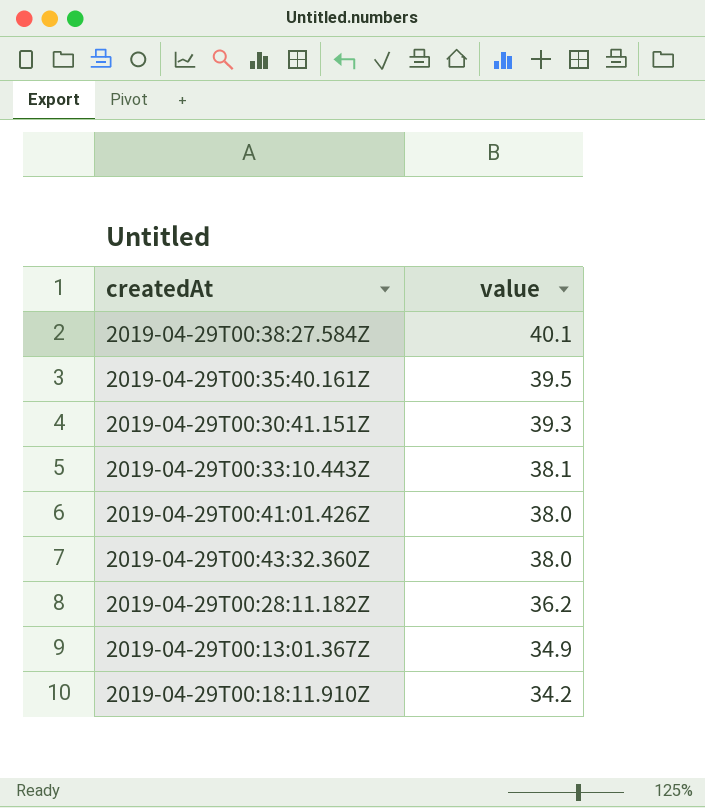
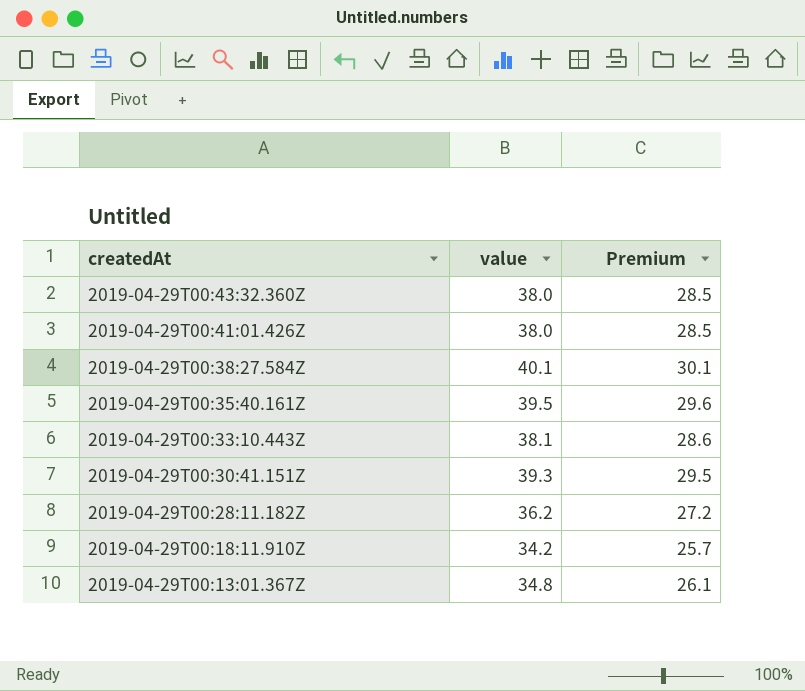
row order: value descending -> createdAt descending
column Premium | formula: none -> [value] * 0.75
2019-04-29T00:13:01.367Z | value: 34.9 -> 34.8

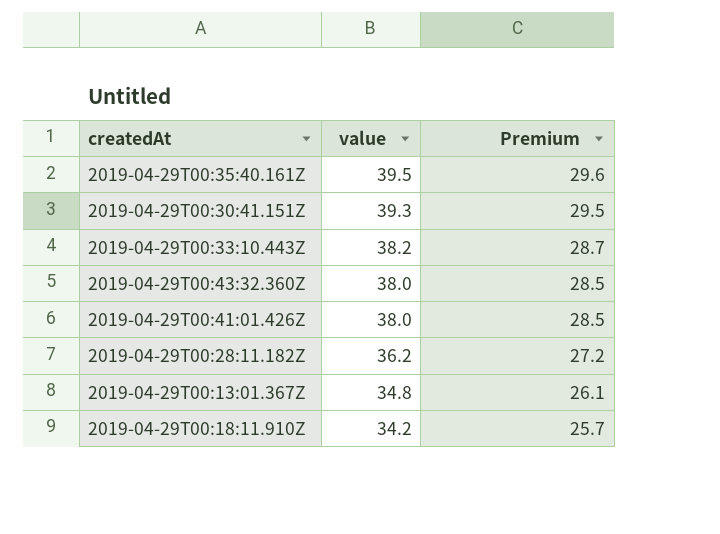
row order: createdAt descending -> value descending
row 2019-04-29T00:38:27.584Z: 40.1 | 30.1 -> none
2019-04-29T00:33:10.443Z | value: 38.1 -> 38.2
2019-04-29T00:33:10.443Z | Premium: 28.6 -> 28.7

